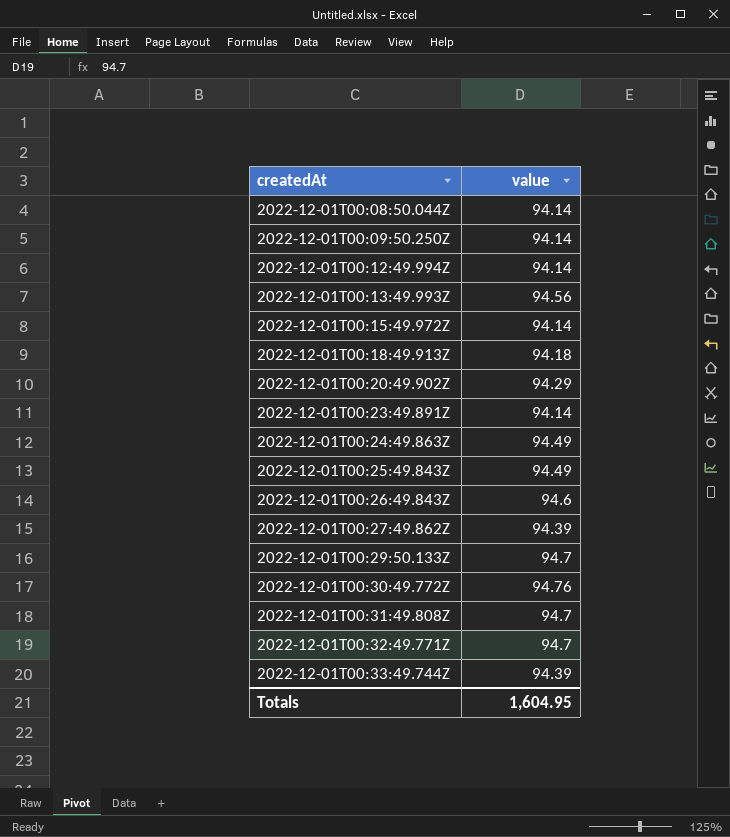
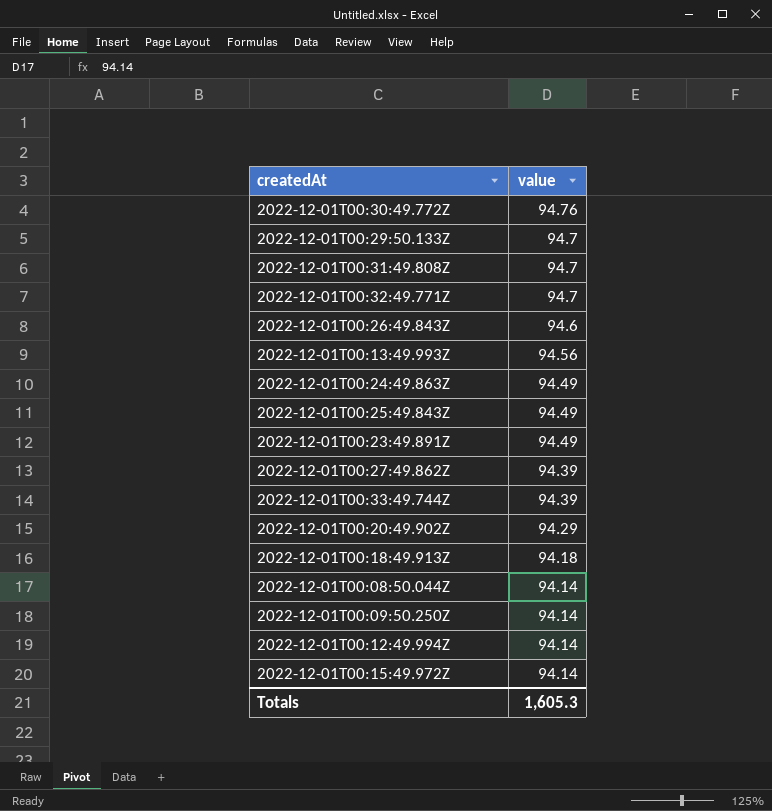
row order: createdAt ascending -> value descending
2022-12-01T00:23:49.891Z | value: 94.14 -> 94.49
Totals | value: 1,604.95 -> 1,605.3

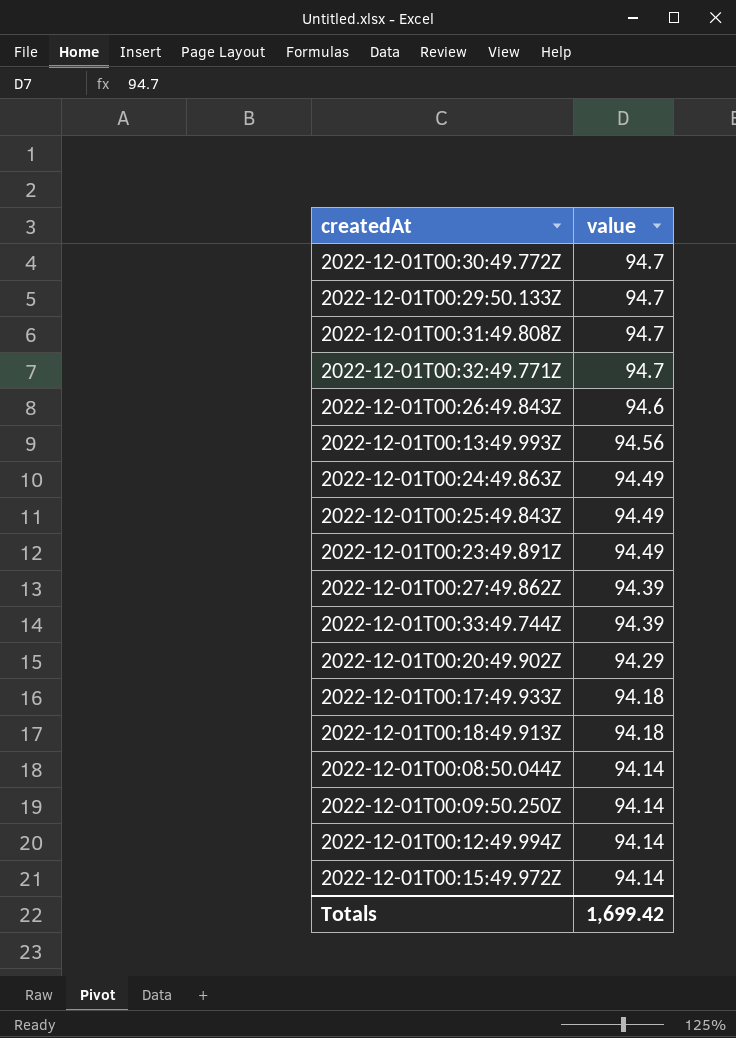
2022-12-01T00:30:49.772Z | value: 94.76 -> 94.7
row 2022-12-01T00:17:49.933Z: none -> 94.18
Totals | value: 1,605.3 -> 1,699.42

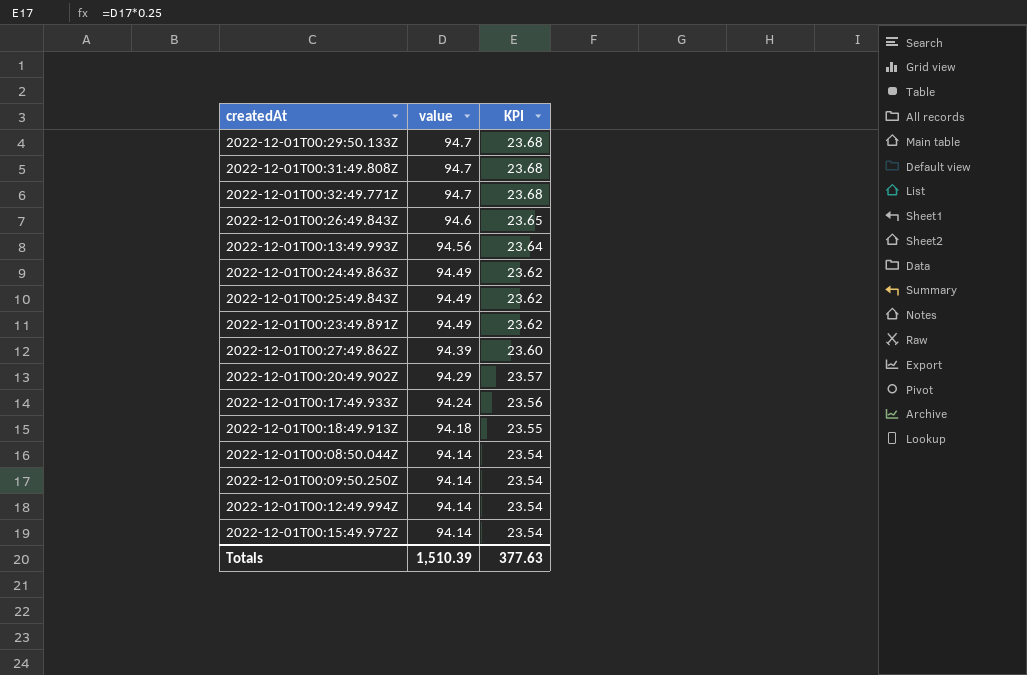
column KPI | formula: none -> [value] * 0.25
row 2022-12-01T00:30:49.772Z: 94.7 -> none
row 2022-12-01T00:33:49.744Z: 94.39 -> none
2022-12-01T00:17:49.933Z | value: 94.18 -> 94.24
Totals | value: 1,699.42 -> 1,510.39

